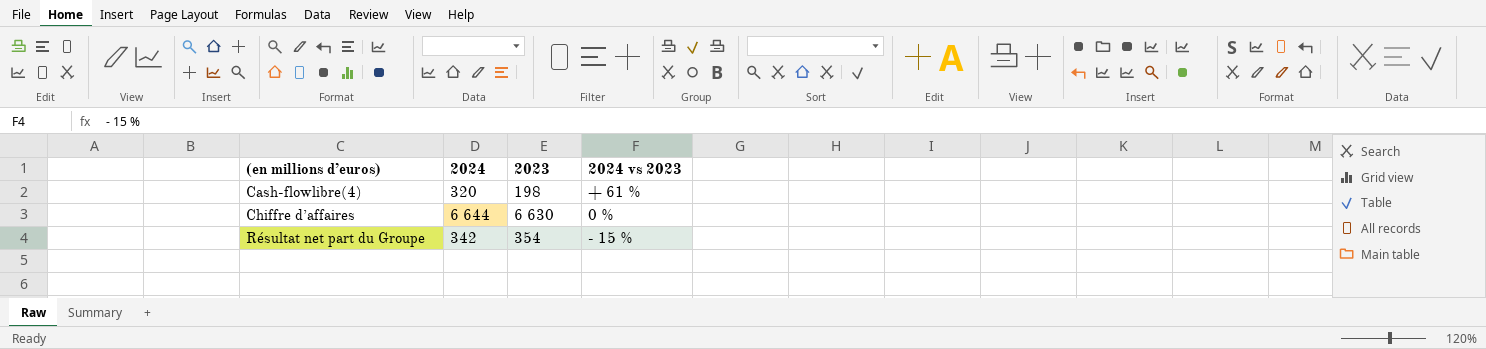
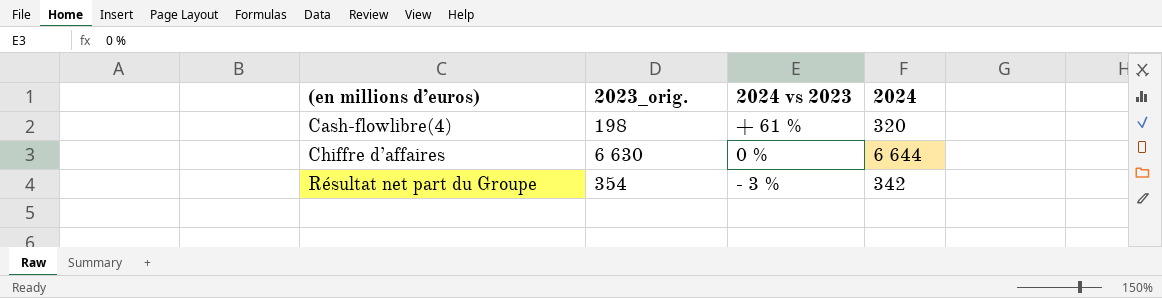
column name: 2023 -> 2023_orig.
column 2024 | position: 2 -> 4
Résultat net part du Groupe | 2024 vs 2023: - 15 % -> - 3 %

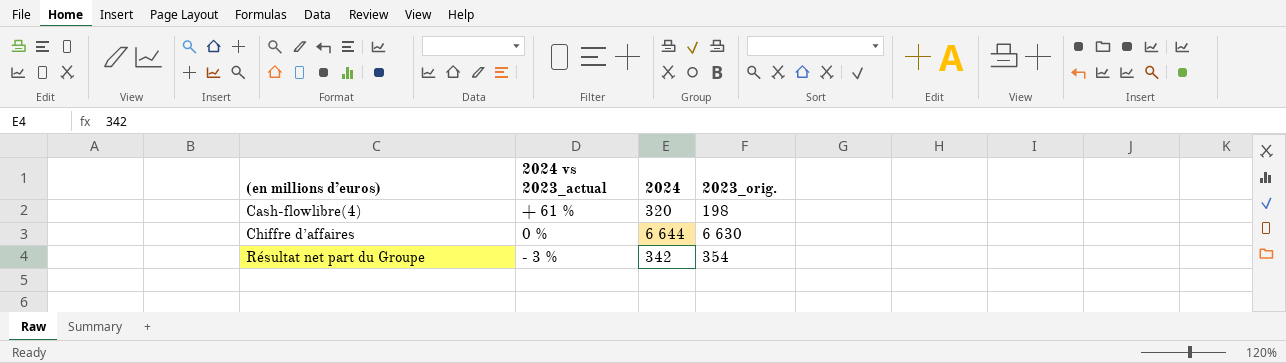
column name: 2024 vs 2023 -> 2024 vs 2023_actual
column 2023_orig. | position: 2 -> 4

